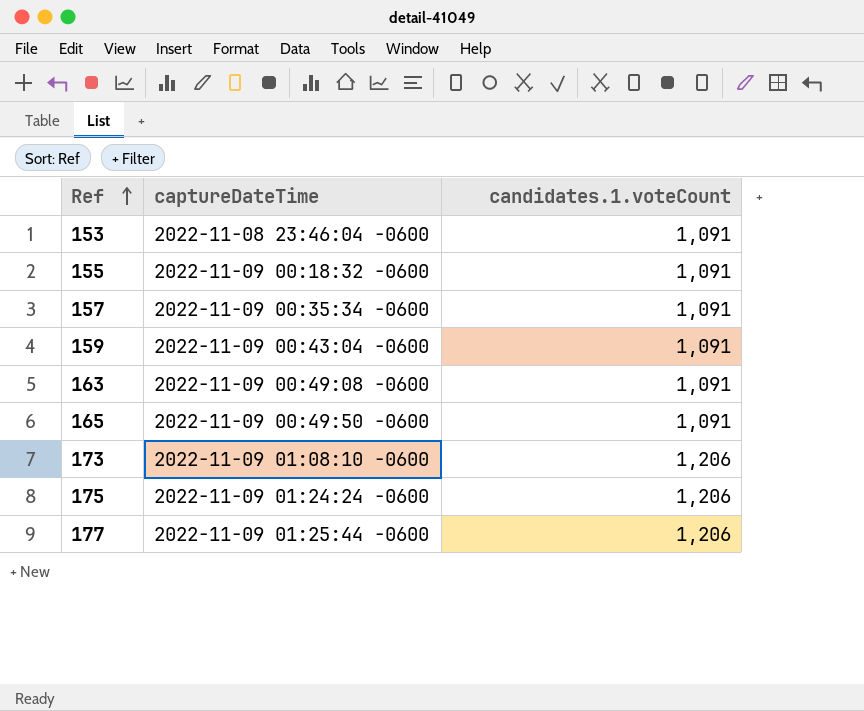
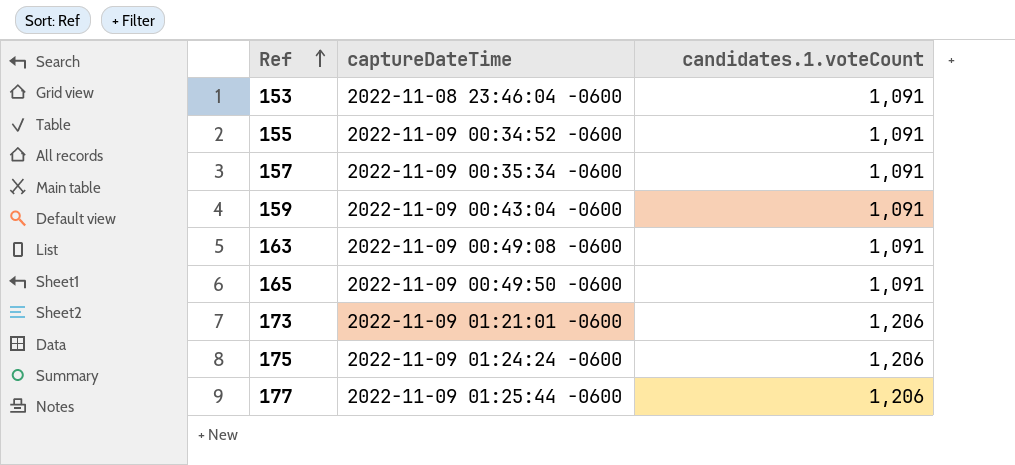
155 | captureDateTime: 2022-11-09 00:18:32 -0600 -> 2022-11-09 00:34:52 -0600
173 | captureDateTime: 2022-11-09 01:08:10 -0600 -> 2022-11-09 01:21:01 -0600

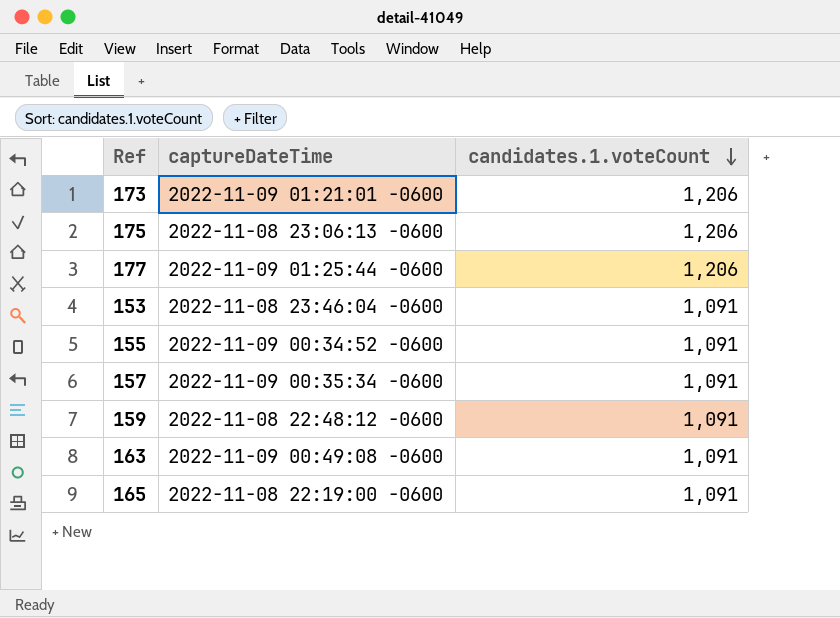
row order: Ref ascending -> candidates.1.voteCount descending
175 | captureDateTime: 2022-11-09 01:24:24 -0600 -> 2022-11-08 23:06:13 -0600
159 | captureDateTime: 2022-11-09 00:43:04 -0600 -> 2022-11-08 22:48:12 -0600
165 | captureDateTime: 2022-11-09 00:49:50 -0600 -> 2022-11-08 22:19:00 -0600

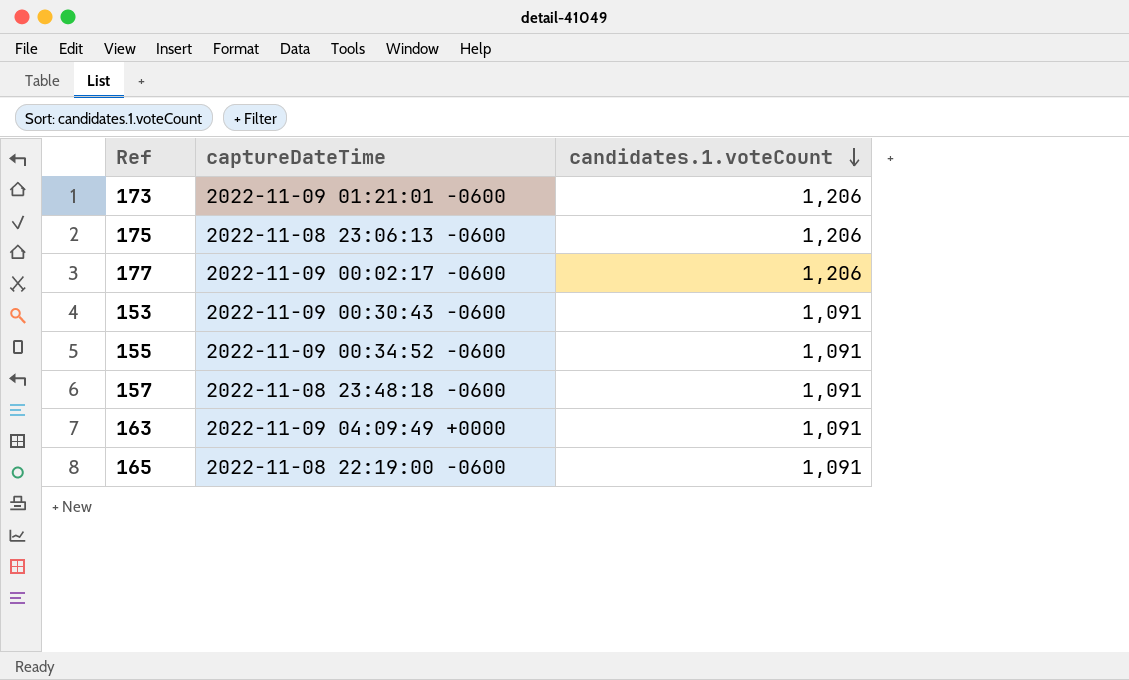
row 159: 2022-11-08 22:48:12 -0600 | 1,091 -> none
177 | captureDateTime: 2022-11-09 01:25:44 -0600 -> 2022-11-09 00:02:17 -0600
153 | captureDateTime: 2022-11-08 23:46:04 -0600 -> 2022-11-09 00:30:43 -0600
157 | captureDateTime: 2022-11-09 00:35:34 -0600 -> 2022-11-08 23:48:18 -0600
163 | captureDateTime: 2022-11-09 00:49:08 -0600 -> 2022-11-09 04:09:49 +0000

